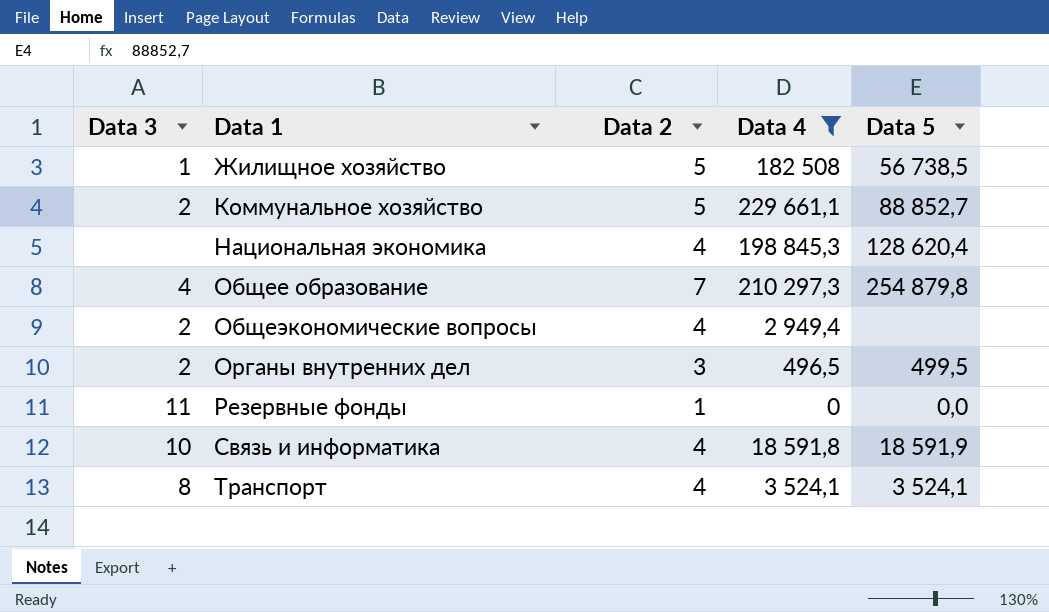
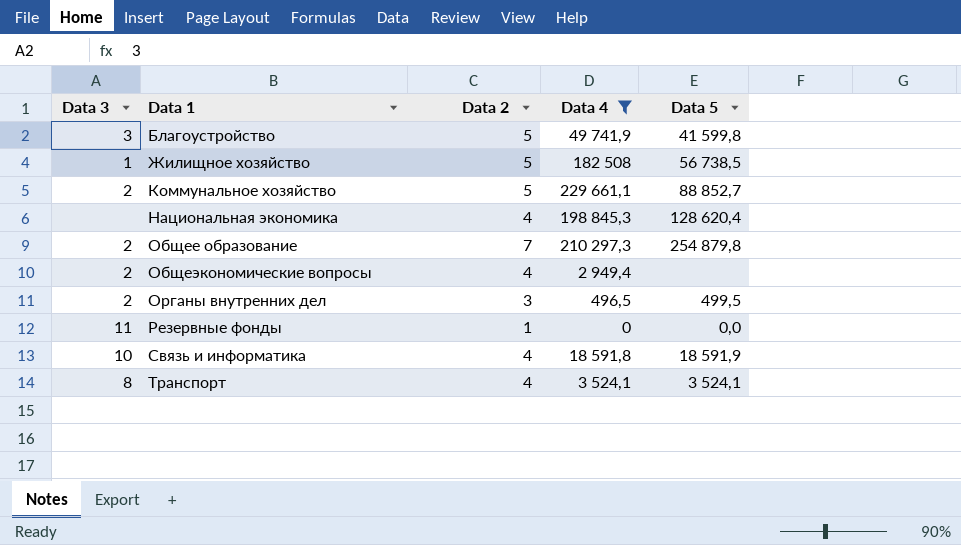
row Благоустройство: none -> 3 | 5 | 49 741,9 | 41 599,8
Общее образование | Data 3: 4 -> 2

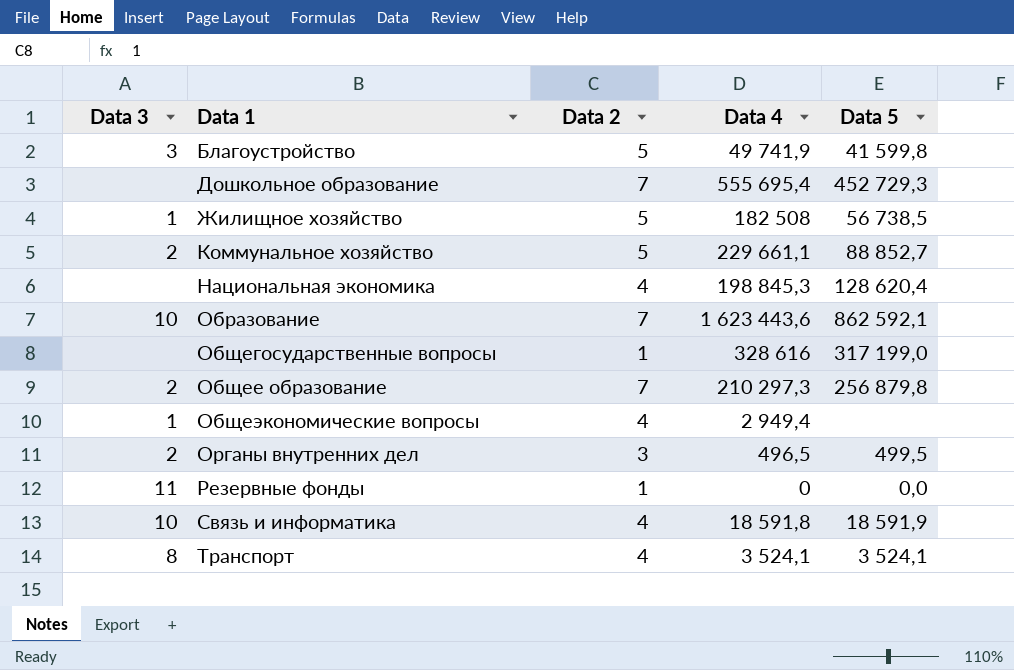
filter: Data 4 <= 229 661,1 -> none
Общее образование | Data 5: 254 879,8 -> 256 879,8
Общеэкономические вопросы | Data 3: 2 -> 1

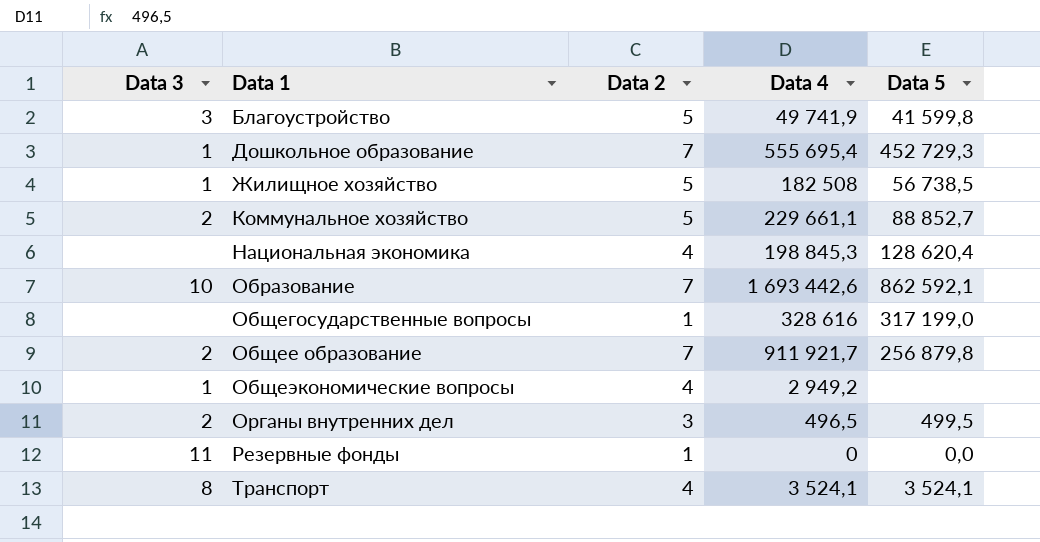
row Связь и информатика: 10 | 4 | 18 591,8 | 18 591,9 -> none
Дошкольное образование | Data 3: none -> 1
Образование | Data 4: 1 623 443,6 -> 1 693 442,6
Общее образование | Data 4: 210 297,3 -> 911 921,7
Общеэкономические вопросы | Data 4: 2 949,4 -> 2 949,2

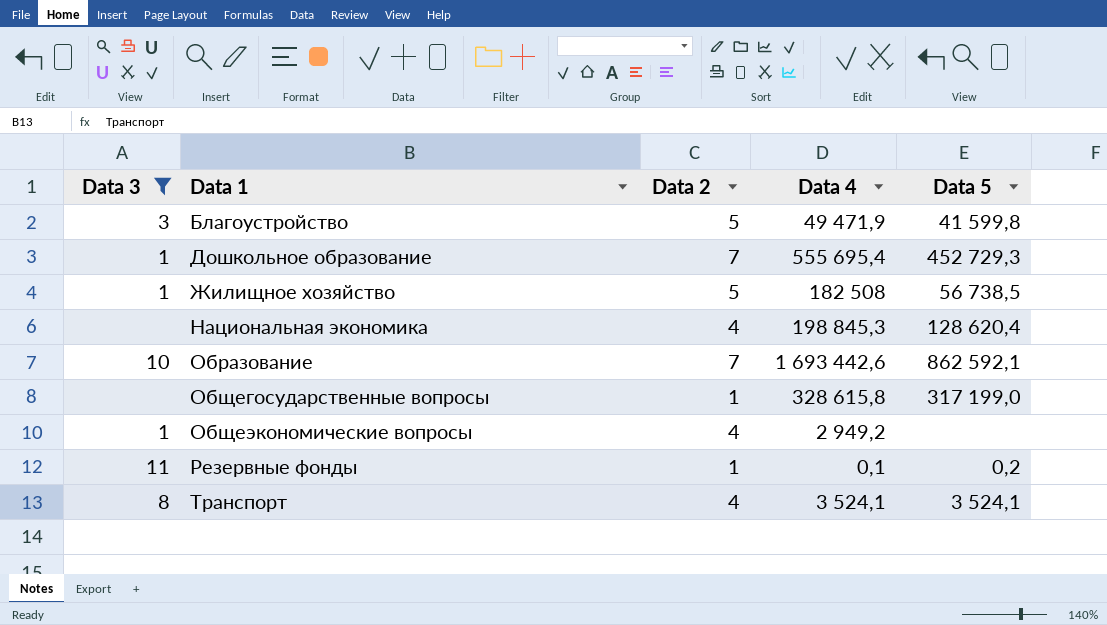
filter: none -> Data 3 != 2
Благоустройство | Data 4: 49 741,9 -> 49 471,9
Общегосударственные вопросы | Data 4: 328 616 -> 328 615,8
Резервные фонды | Data 4: 0 -> 0,1
Резервные фонды | Data 5: 0,0 -> 0,2

